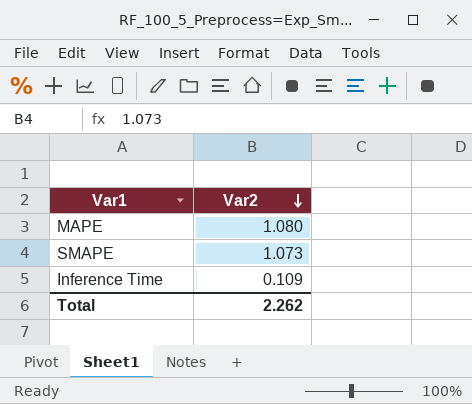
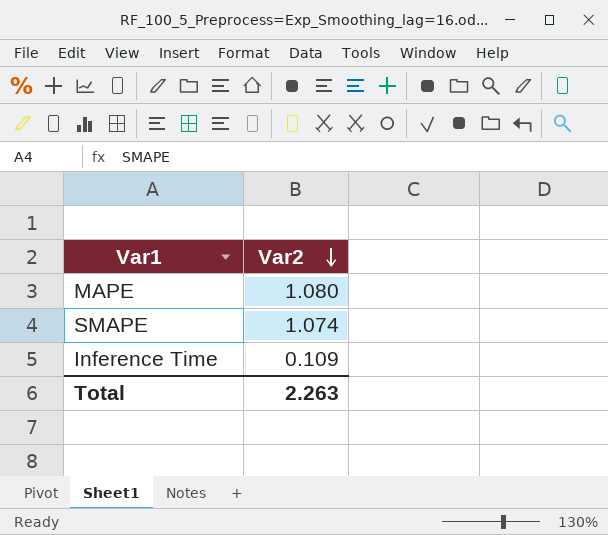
SMAPE | Var2: 1.073 -> 1.074
Total | Var2: 2.262 -> 2.263

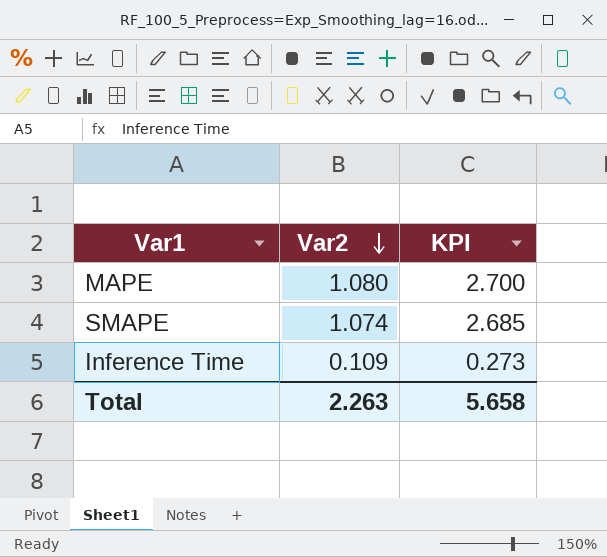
column KPI | formula: none -> [Var2] * 2.5

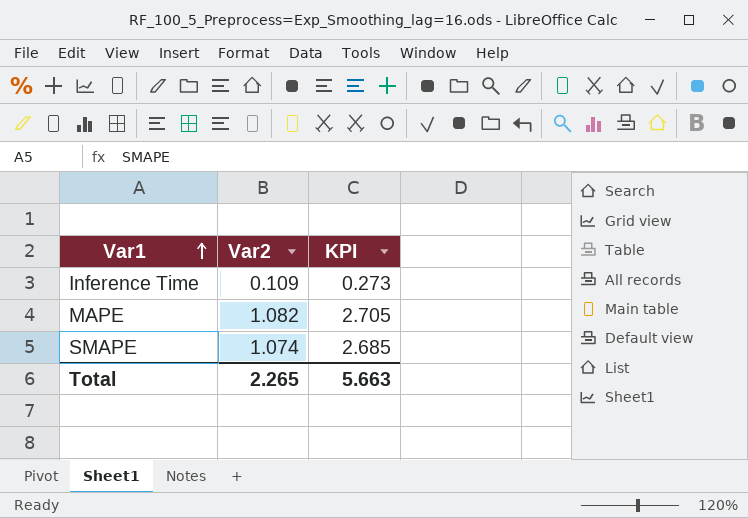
row order: Var2 descending -> Var1 ascending
MAPE | Var2: 1.080 -> 1.082
MAPE | KPI: 2.700 -> 2.705
Total | Var2: 2.263 -> 2.265
Total | KPI: 5.658 -> 5.663

